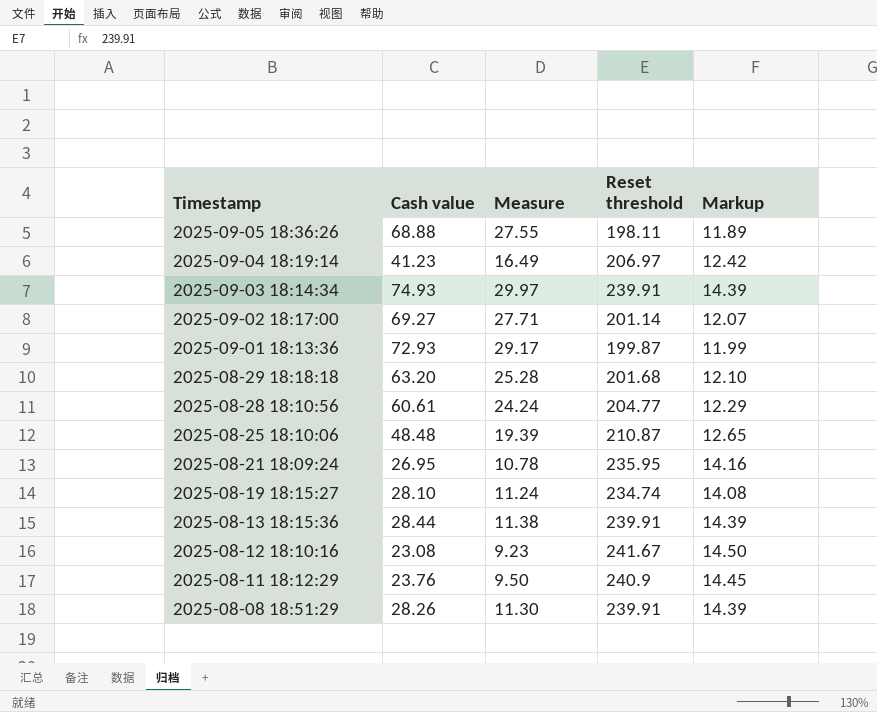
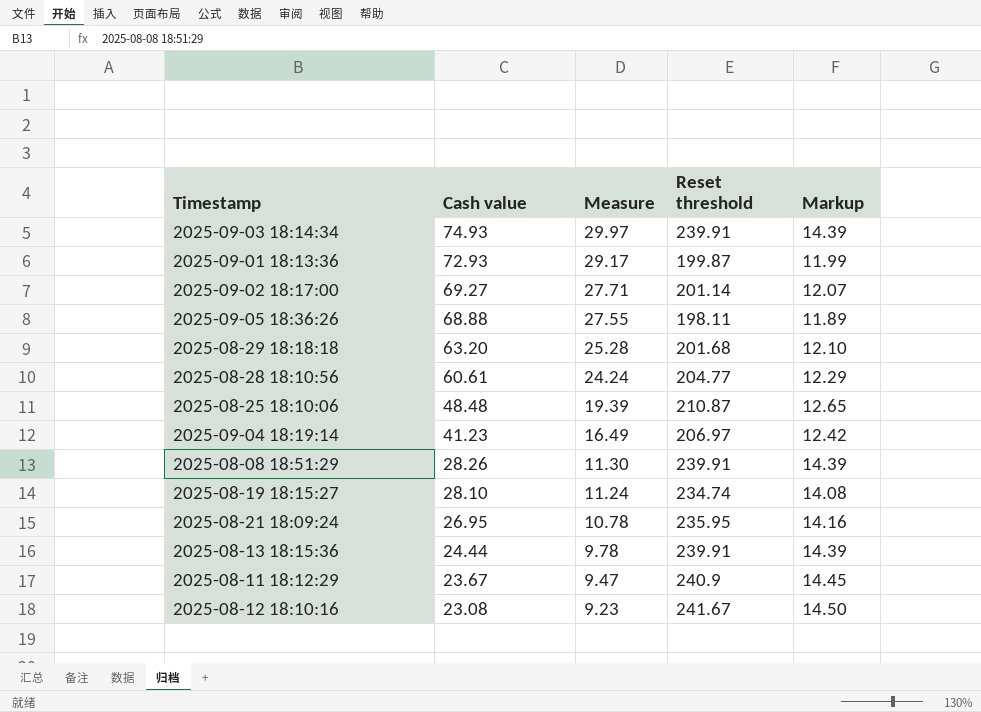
row order: Timestamp descending -> Cash value descending
2025-08-13 18:15:36 | Cash value: 28.44 -> 24.44
2025-08-13 18:15:36 | Measure: 11.38 -> 9.78
2025-08-11 18:12:29 | Cash value: 23.76 -> 23.67
2025-08-11 18:12:29 | Measure: 9.50 -> 9.47

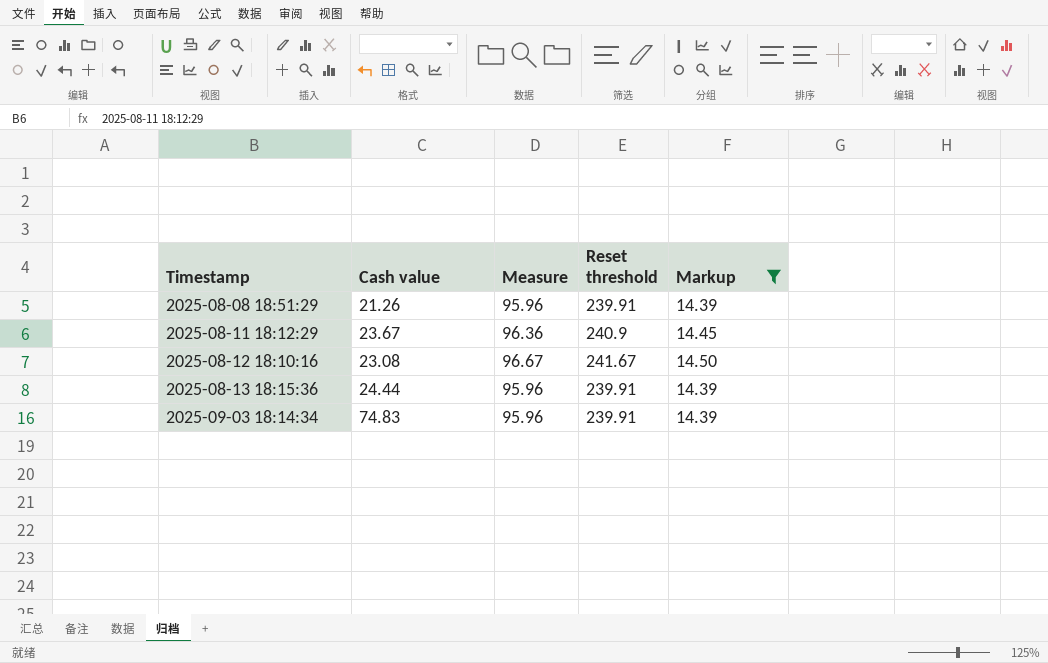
filter: none -> Markup >= 14.39
row order: Cash value descending -> Timestamp ascending
column Measure | formula: [Cash value] * 0.4 -> [Reset threshold] * 0.4
2025-08-08 18:51:29 | Cash value: 28.26 -> 21.26
2025-09-03 18:14:34 | Cash value: 74.93 -> 74.83

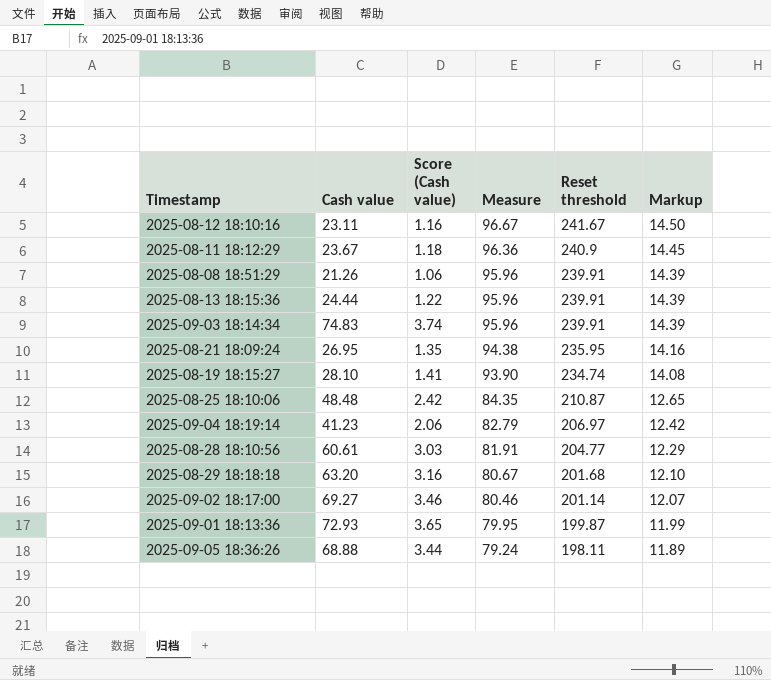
filter: Markup >= 14.39 -> none
row order: Timestamp ascending -> Measure descending
column Score (Cash value) | formula: none -> [Cash value] * 0.05
2025-08-12 18:10:16 | Cash value: 23.08 -> 23.11

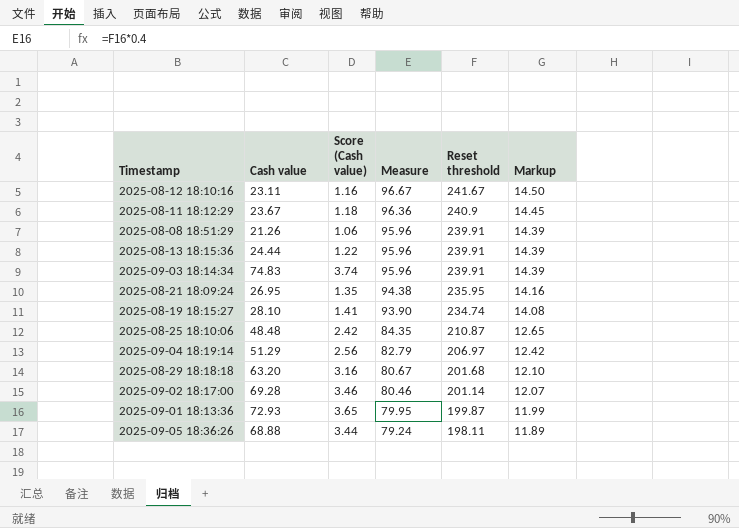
row 2025-08-28 18:10:56: 60.61 | 3.03 | 81.91 | 204.77 | 12.29 -> none
2025-09-04 18:19:14 | Cash value: 41.23 -> 51.29
2025-09-04 18:19:14 | Score (Cash value): 2.06 -> 2.56
2025-09-02 18:17:00 | Cash value: 69.27 -> 69.28

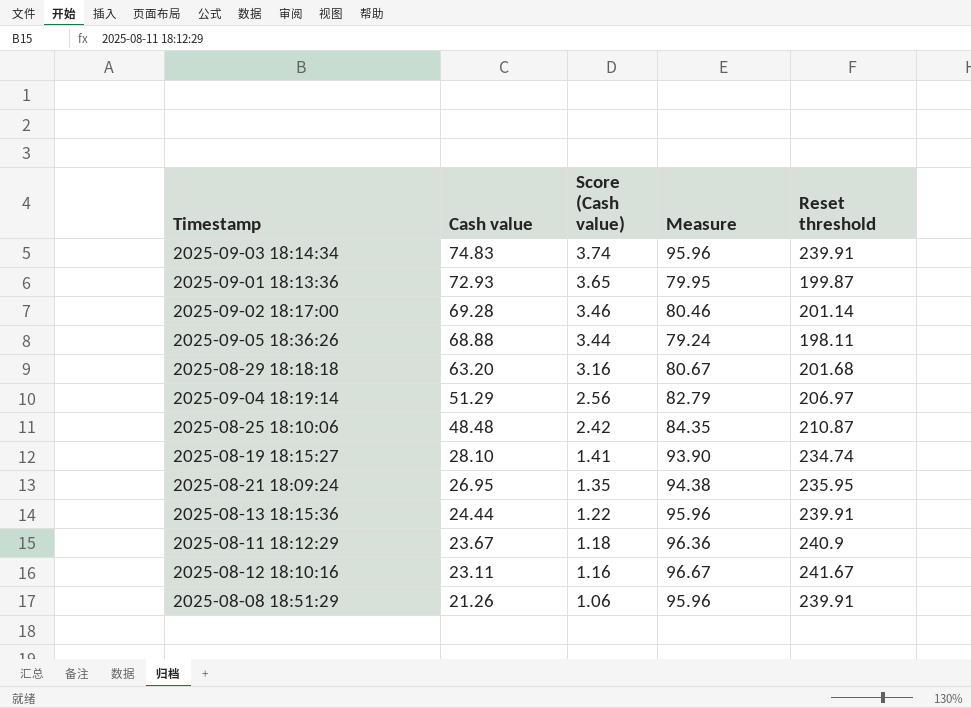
row order: Measure descending -> Cash value descending
column Markup | formula: [Reset threshold] * 0.06 -> none

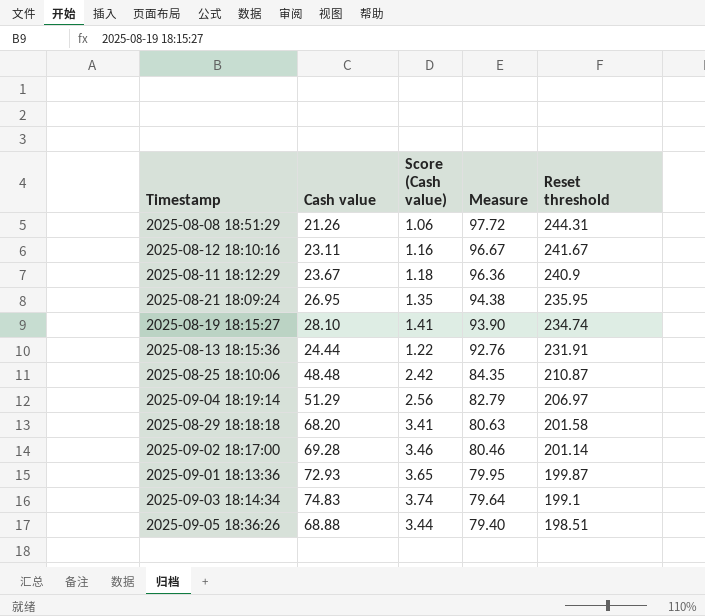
row order: Cash value descending -> Measure descending
2025-08-08 18:51:29 | Measure: 95.96 -> 97.72
2025-08-08 18:51:29 | Reset threshold: 239.91 -> 244.31
2025-08-13 18:15:36 | Measure: 95.96 -> 92.76
2025-08-13 18:15:36 | Reset threshold: 239.91 -> 231.91
2025-08-29 18:18:18 | Cash value: 63.20 -> 68.20
2025-08-29 18:18:18 | Score (Cash value): 3.16 -> 3.41
2025-08-29 18:18:18 | Measure: 80.67 -> 80.63
2025-08-29 18:18:18 | Reset threshold: 201.68 -> 201.58
2025-09-03 18:14:34 | Measure: 95.96 -> 79.64
2025-09-03 18:14:34 | Reset threshold: 239.91 -> 199.1
2025-09-05 18:36:26 | Measure: 79.24 -> 79.40
2025-09-05 18:36:26 | Reset threshold: 198.11 -> 198.51

